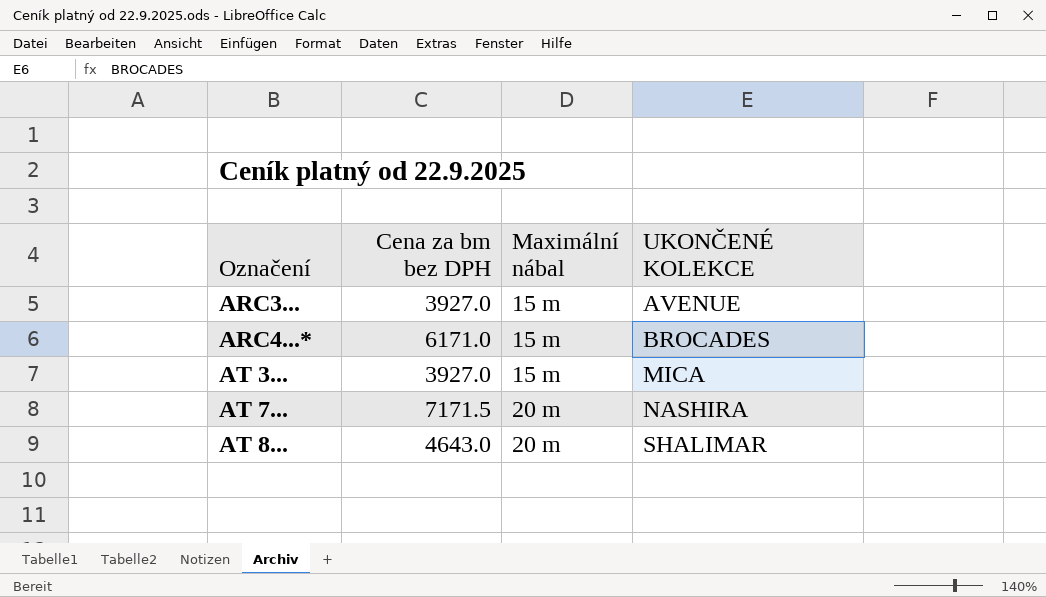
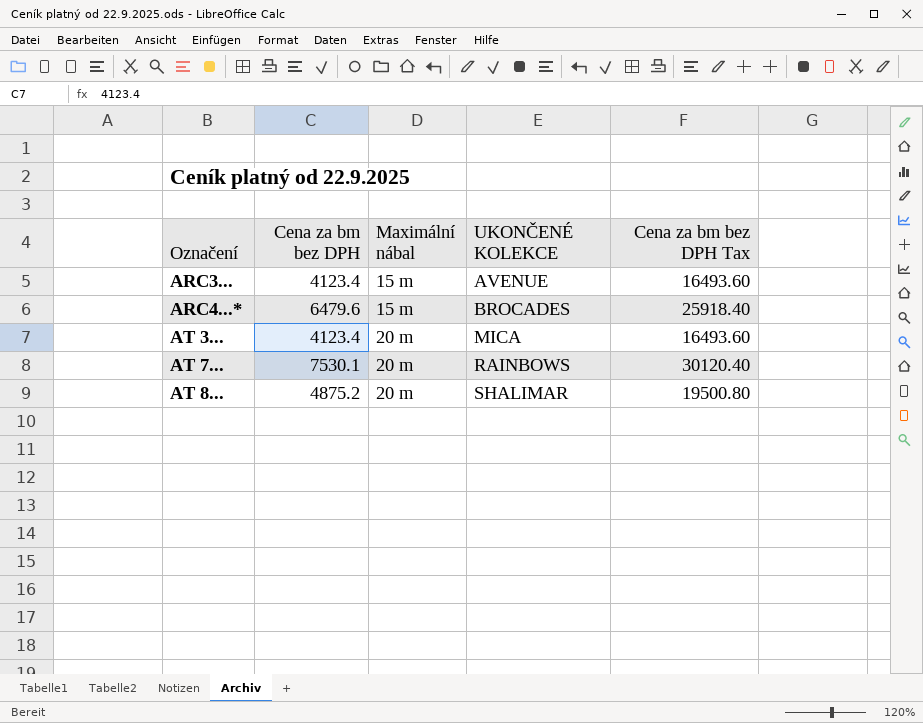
column Cena za bm bez DPH Tax | formula: none -> [Cena za bm bez DPH] * 4
ARC3... | Cena za bm bez DPH: 3927.0 -> 4123.4
ARC4...* | Cena za bm bez DPH: 6171.0 -> 6479.6
AT 3... | Cena za bm bez DPH: 3927.0 -> 4123.4
AT 3... | Maximální nábal: 15 m -> 20 m
AT 7... | Cena za bm bez DPH: 7171.5 -> 7530.1
AT 7... | UKONČENÉ KOLEKCE: NASHIRA -> RAINBOWS
AT 8... | Cena za bm bez DPH: 4643.0 -> 4875.2

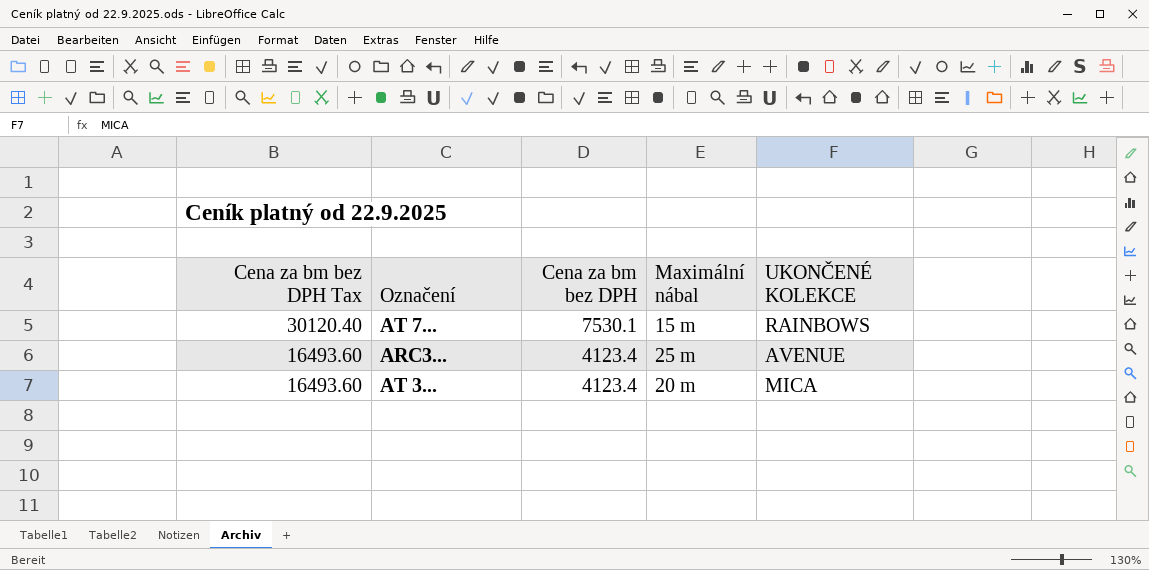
row order: Označení ascending -> Cena za bm bez DPH Tax descending
column Cena za bm bez DPH Tax | position: 5 -> 1
row ARC4...*: 6479.6 | 15 m | BROCADES | 25918.40 -> none
row AT 8...: 4875.2 | 20 m | SHALIMAR | 19500.80 -> none
AT 7... | Maximální nábal: 20 m -> 15 m
ARC3... | Maximální nábal: 15 m -> 25 m

